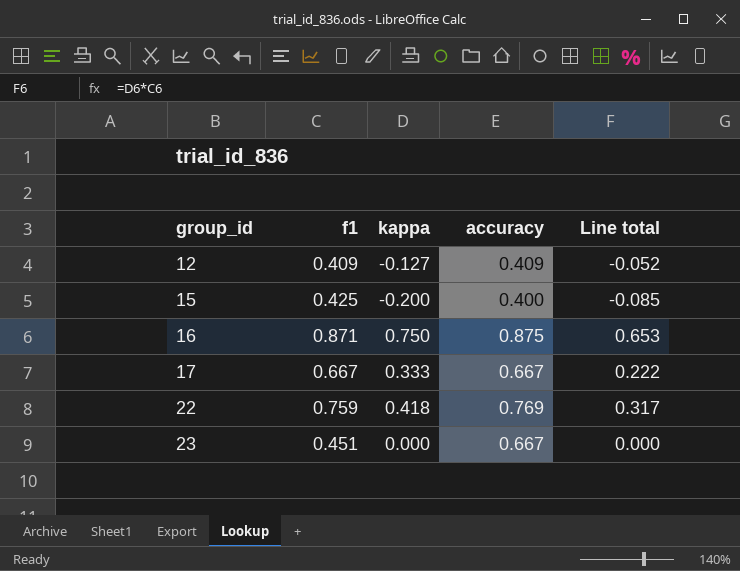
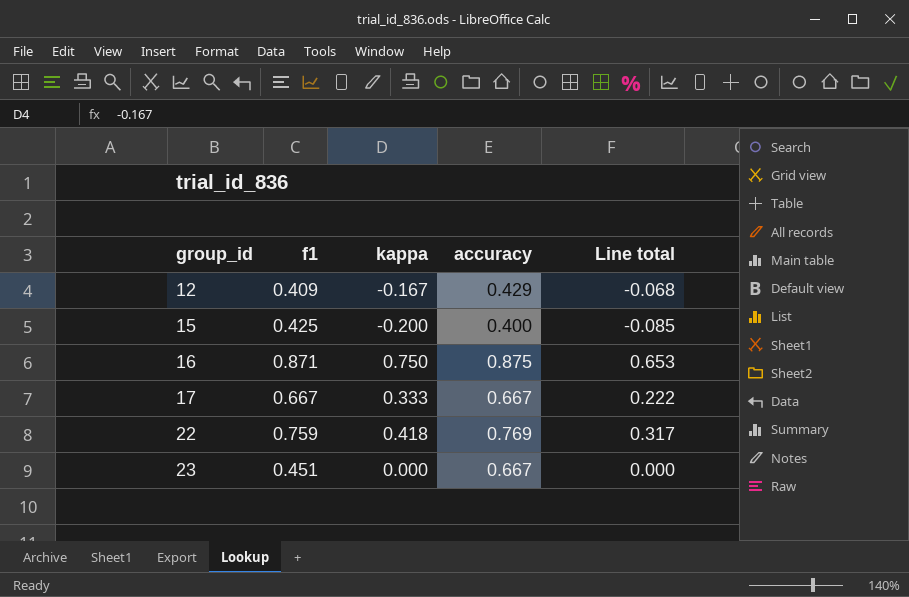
12 | kappa: -0.127 -> -0.167
12 | accuracy: 0.409 -> 0.429
12 | Line total: -0.052 -> -0.068

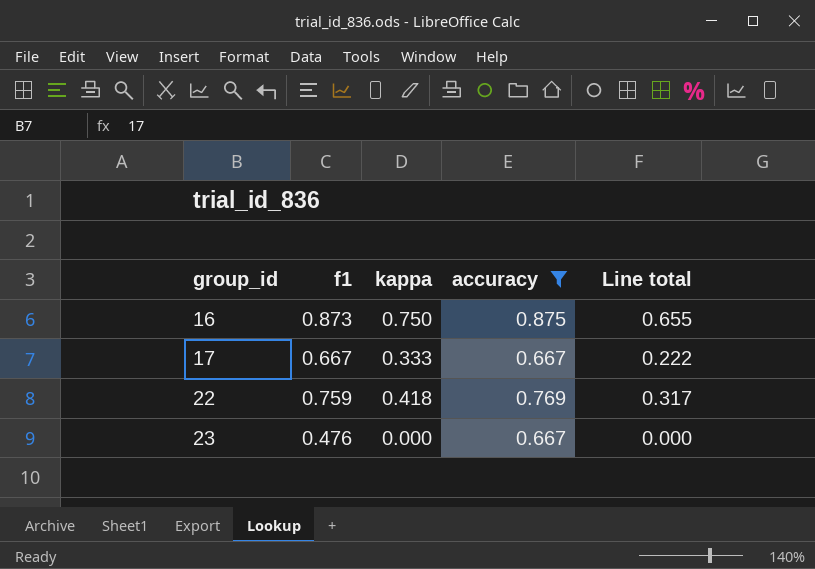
filter: none -> accuracy >= 0.667
16 | f1: 0.871 -> 0.873
16 | Line total: 0.653 -> 0.655
23 | f1: 0.451 -> 0.476

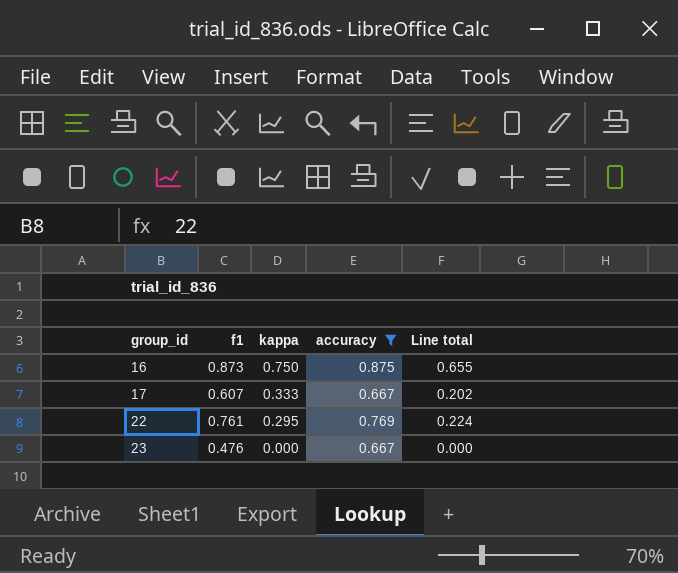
17 | f1: 0.667 -> 0.607
17 | Line total: 0.222 -> 0.202
22 | f1: 0.759 -> 0.761
22 | kappa: 0.418 -> 0.295
22 | Line total: 0.317 -> 0.224

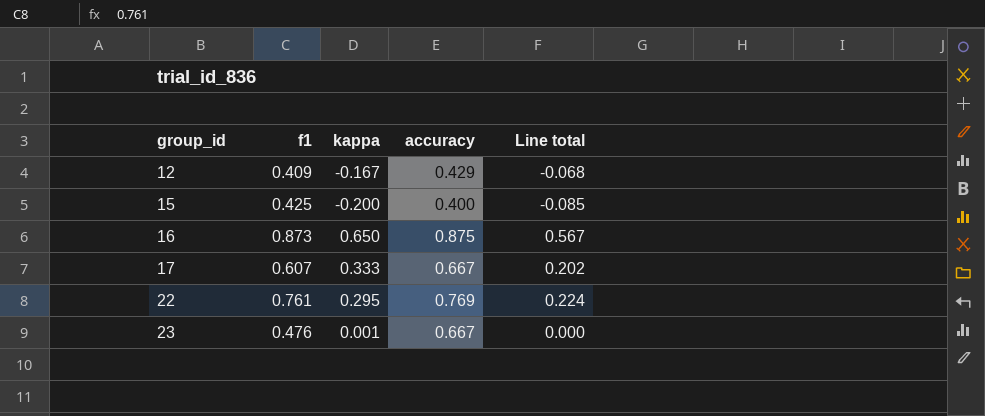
filter: accuracy >= 0.667 -> none
16 | kappa: 0.750 -> 0.650
16 | Line total: 0.655 -> 0.567
23 | kappa: 0.000 -> 0.001

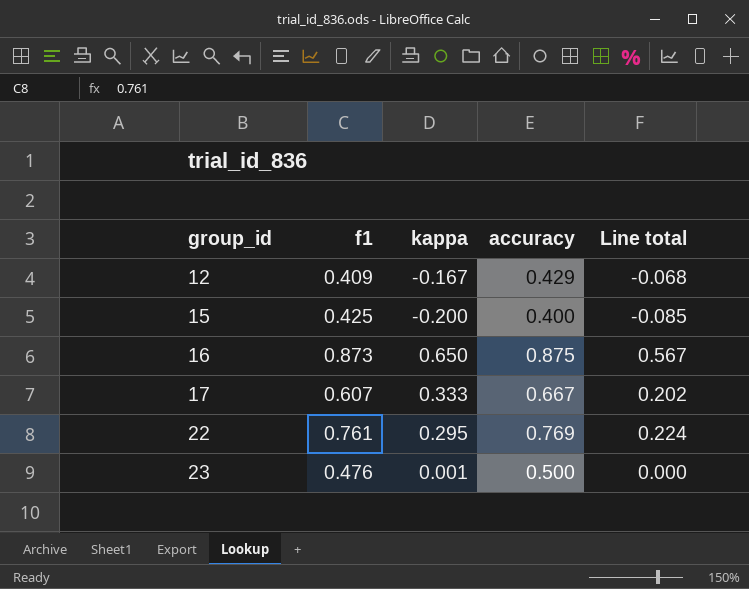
23 | accuracy: 0.667 -> 0.500

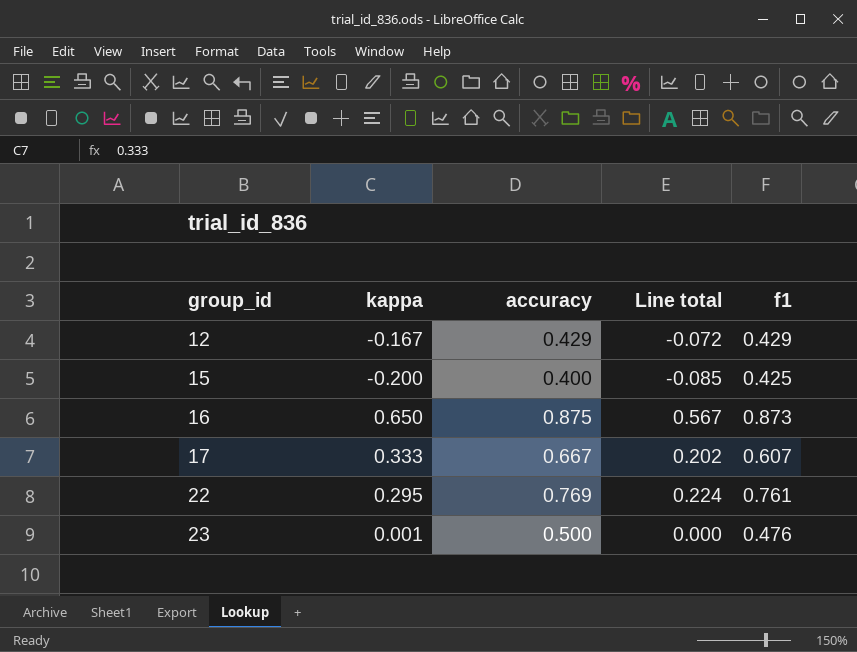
column f1 | position: 2 -> 5
12 | Line total: -0.068 -> -0.072
12 | f1: 0.409 -> 0.429

